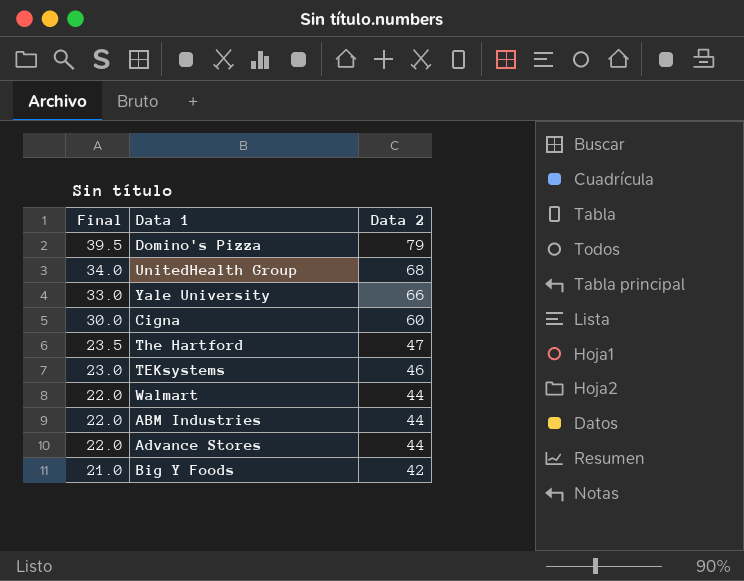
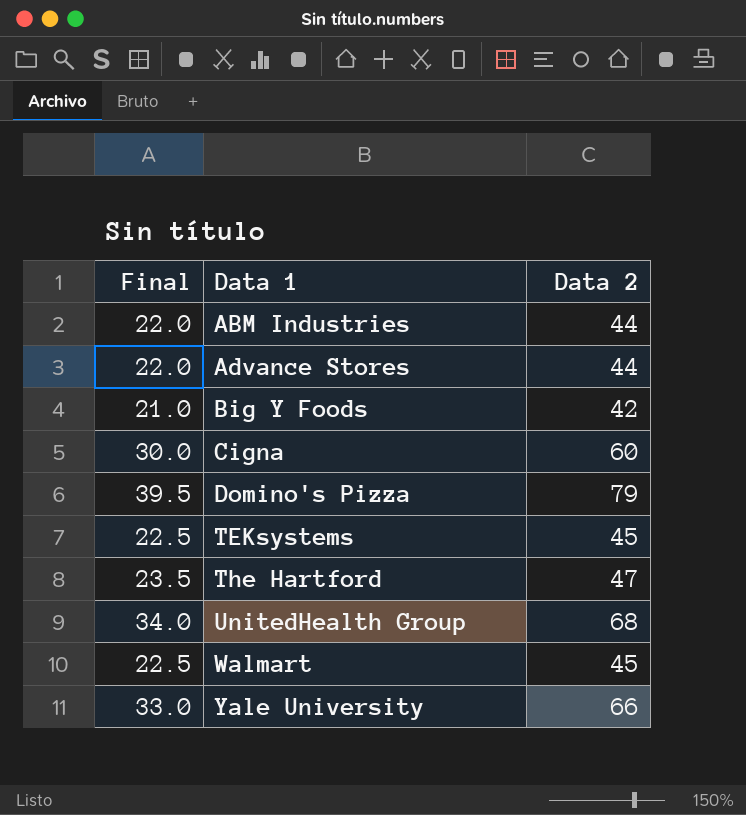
row order: Final descending -> Data 1 ascending
TEKsystems | Final: 23.0 -> 22.5
TEKsystems | Data 2: 46 -> 45
Walmart | Final: 22.0 -> 22.5
Walmart | Data 2: 44 -> 45

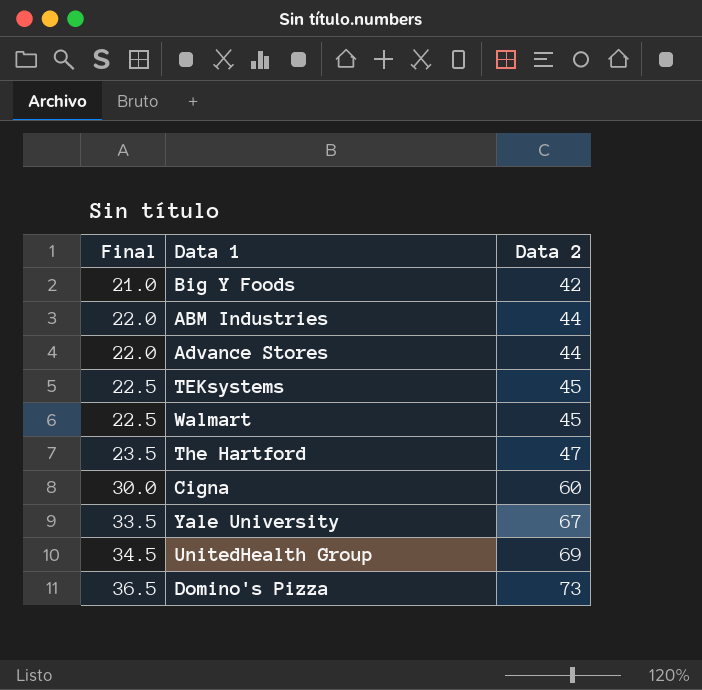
row order: Data 1 ascending -> Final ascending
Yale University | Final: 33.0 -> 33.5
Yale University | Data 2: 66 -> 67
UnitedHealth Group | Final: 34.0 -> 34.5
UnitedHealth Group | Data 2: 68 -> 69
Domino's Pizza | Final: 39.5 -> 36.5
Domino's Pizza | Data 2: 79 -> 73

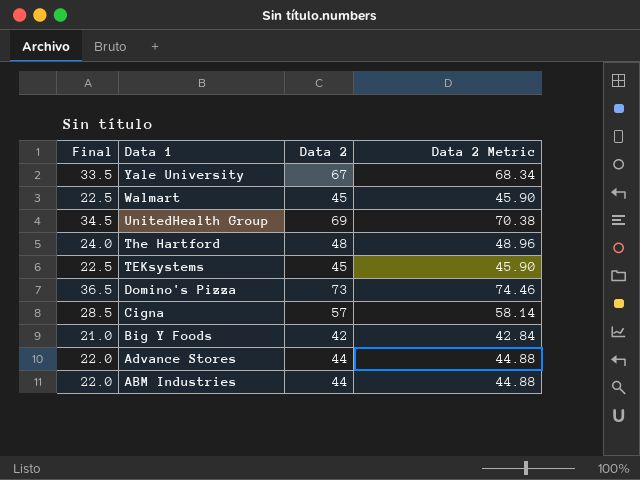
row order: Final ascending -> Data 1 descending
column Data 2 Metric | formula: none -> [Data 2] * 1.02
The Hartford | Final: 23.5 -> 24.0
The Hartford | Data 2: 47 -> 48
Cigna | Final: 30.0 -> 28.5
Cigna | Data 2: 60 -> 57

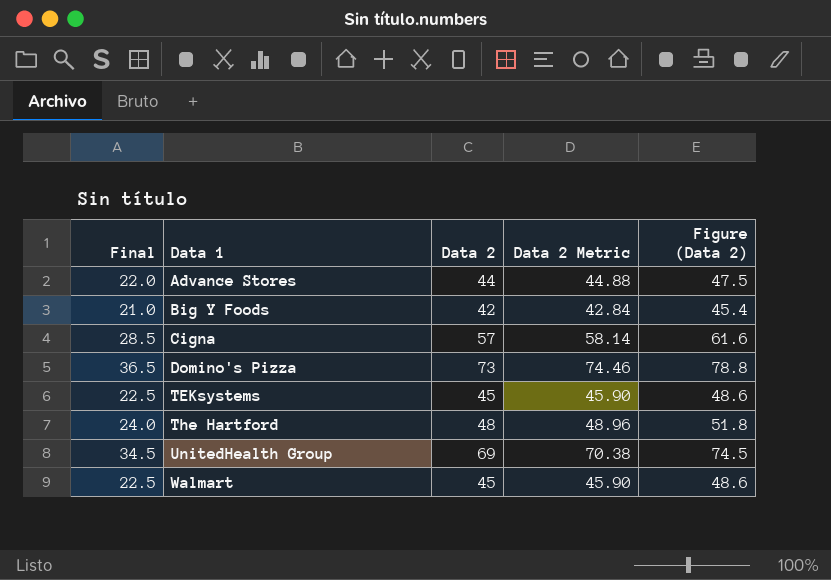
row order: Data 1 descending -> Data 1 ascending
column Figure (Data 2) | formula: none -> [Data 2] * 1.08
row Yale University: 33.5 | 67 | 68.34 -> none
row ABM Industries: 22.0 | 44 | 44.88 -> none

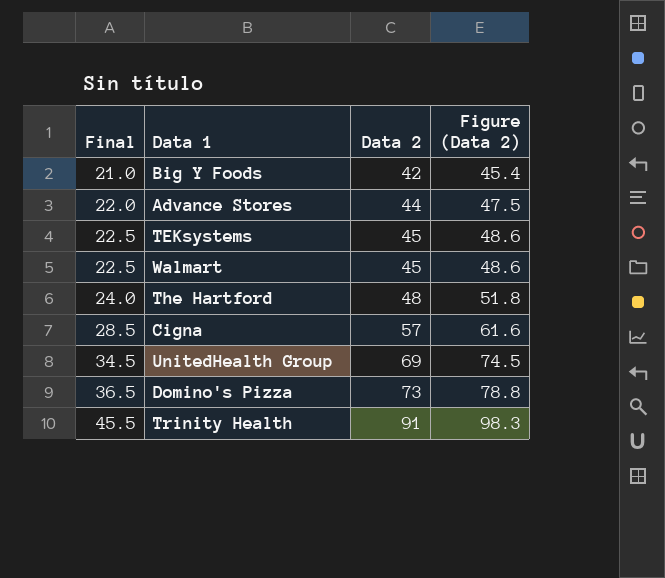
row order: Data 1 ascending -> Final ascending
column Data 2 Metric | formula: [Data 2] * 1.02 -> none
row Trinity Health: none -> 45.5 | 91 | 98.3

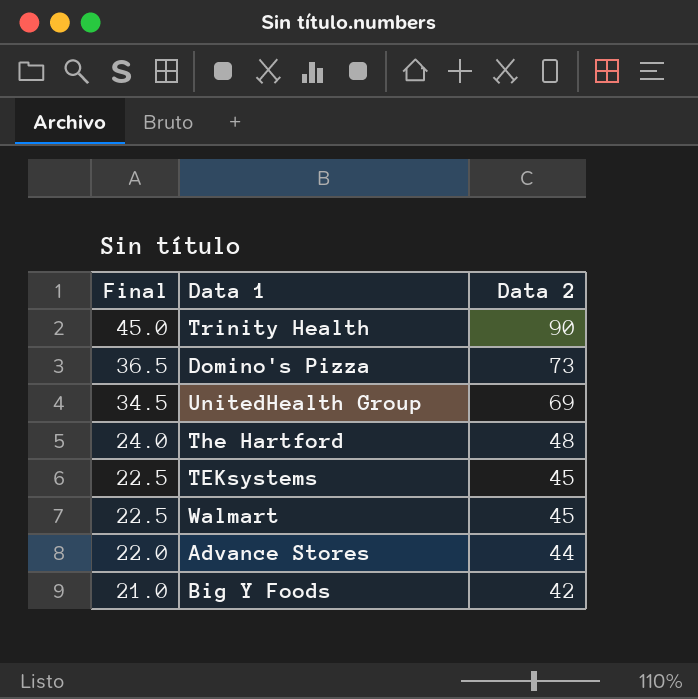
row order: Final ascending -> Final descending
column Figure (Data 2) | formula: [Data 2] * 1.08 -> none
row Cigna: 28.5 | 57 | 61.6 -> none
Trinity Health | Final: 45.5 -> 45.0
Trinity Health | Data 2: 91 -> 90

